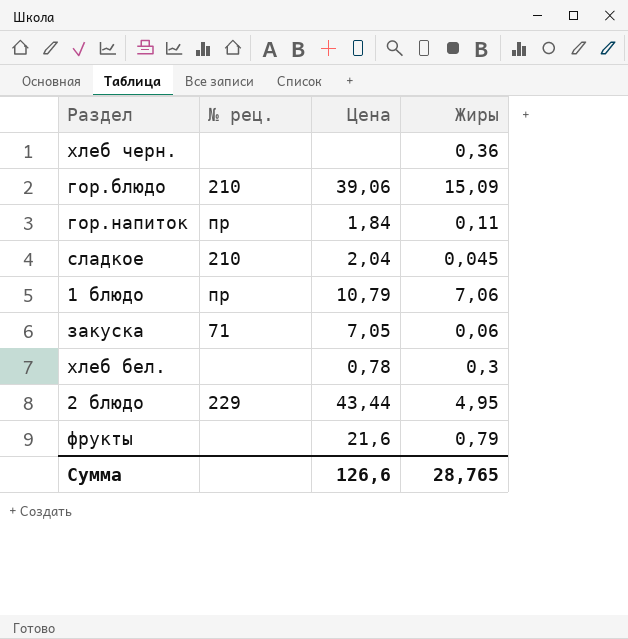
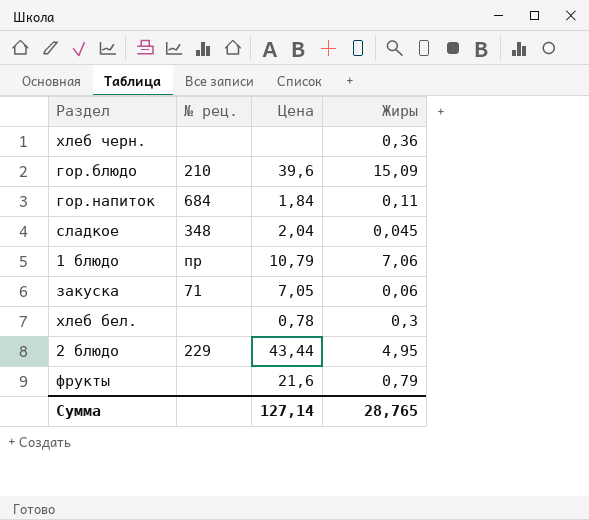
гор.блюдо | Цена: 39,06 -> 39,6
гор.напиток | № рец.: пр -> 684
сладкое | № рец.: 210 -> 348
Сумма | Цена: 126,6 -> 127,14

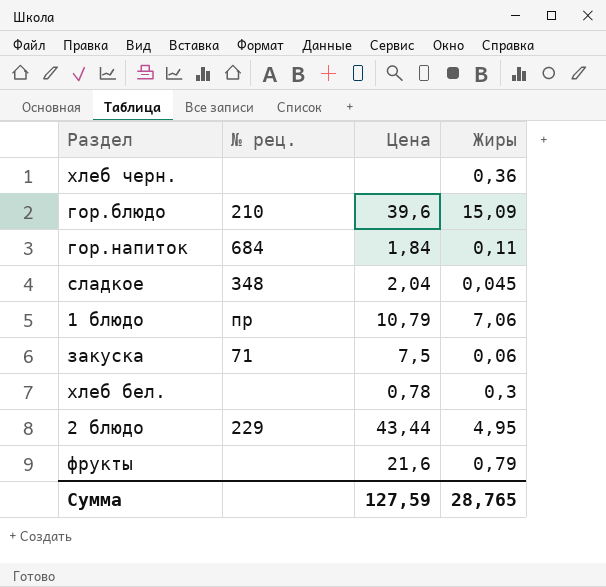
закуска | Цена: 7,05 -> 7,5
Сумма | Цена: 127,14 -> 127,59

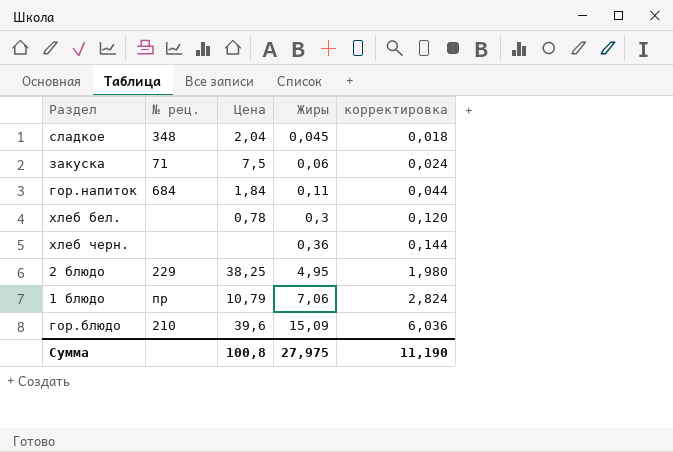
row order: none -> Жиры ascending
column корректировка | formula: none -> [Жиры] * 0,4
row фрукты: none | 21,6 | 0,79 -> none
2 блюдо | Цена: 43,44 -> 38,25
Сумма | Цена: 127,59 -> 100,8
Сумма | Жиры: 28,765 -> 27,975

